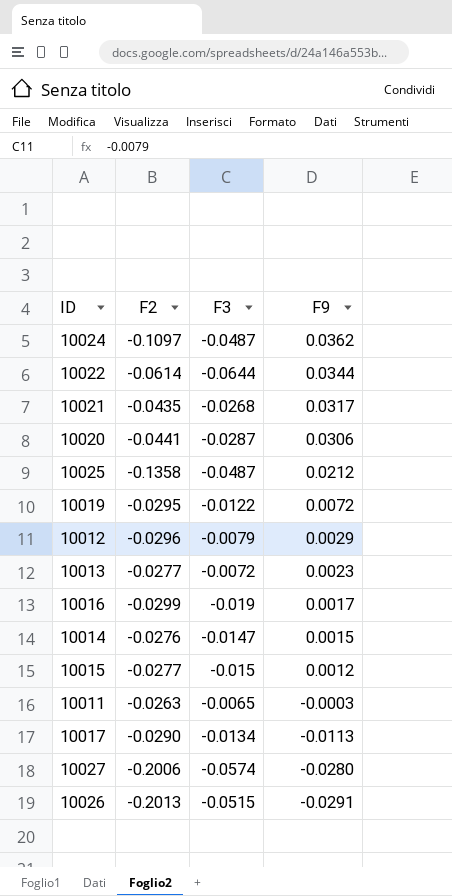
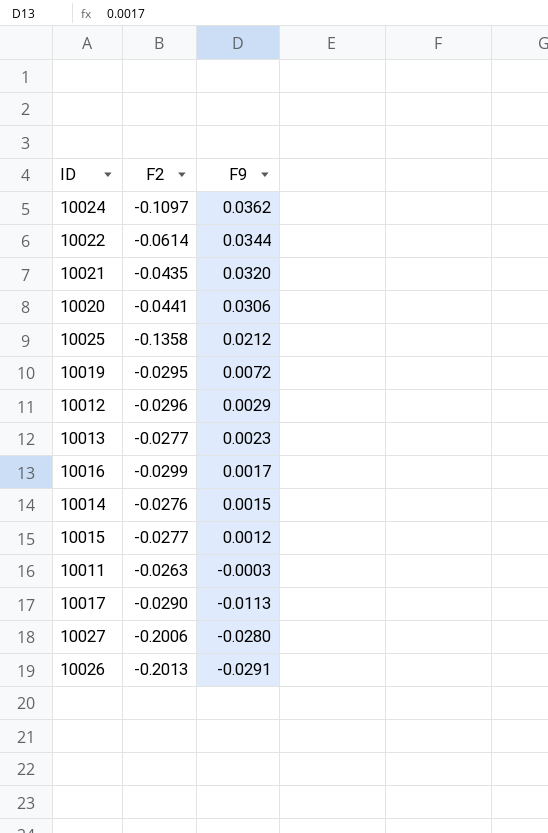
column F3 | position: 3 -> none
10021 | F9: 0.0317 -> 0.0320

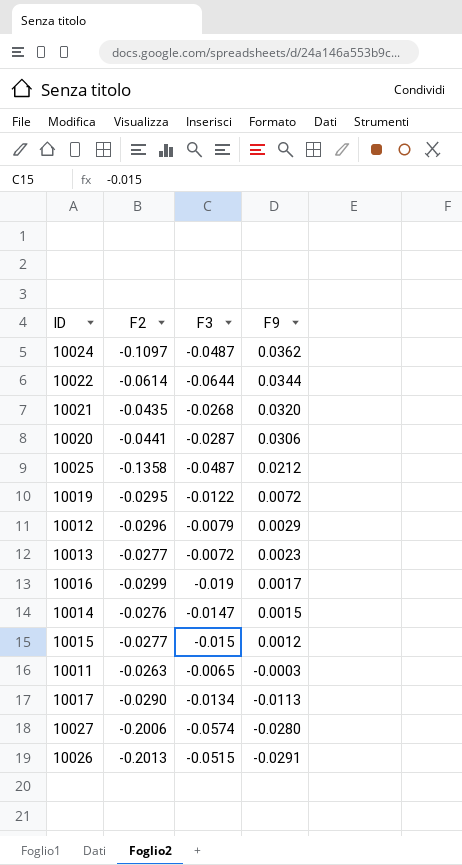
column F3 | position: none -> 3

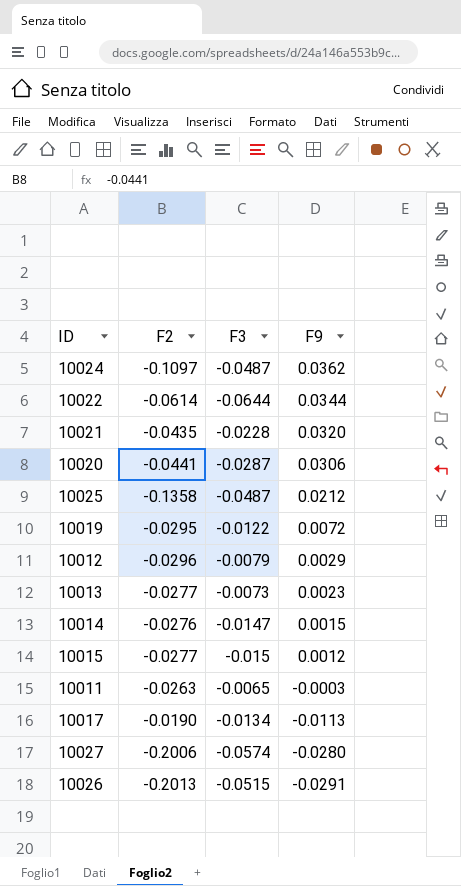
row 10016: -0.0299 | -0.019 | 0.0017 -> none
10021 | F3: -0.0268 -> -0.0228
10013 | F3: -0.0072 -> -0.0073
10017 | F2: -0.0290 -> -0.0190

